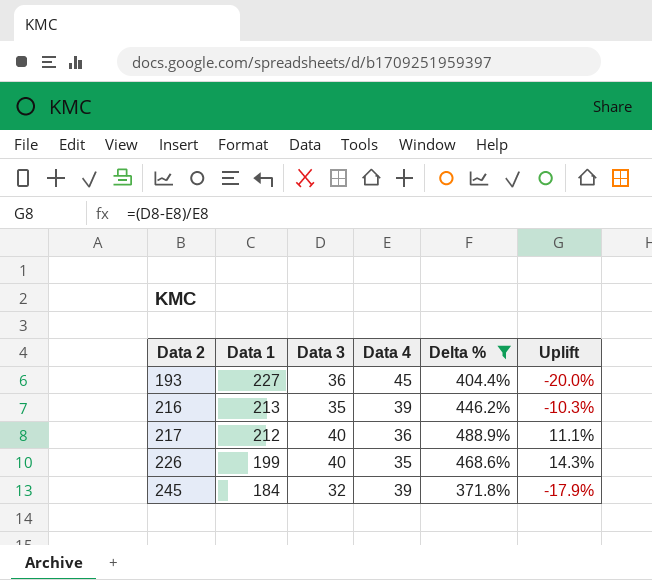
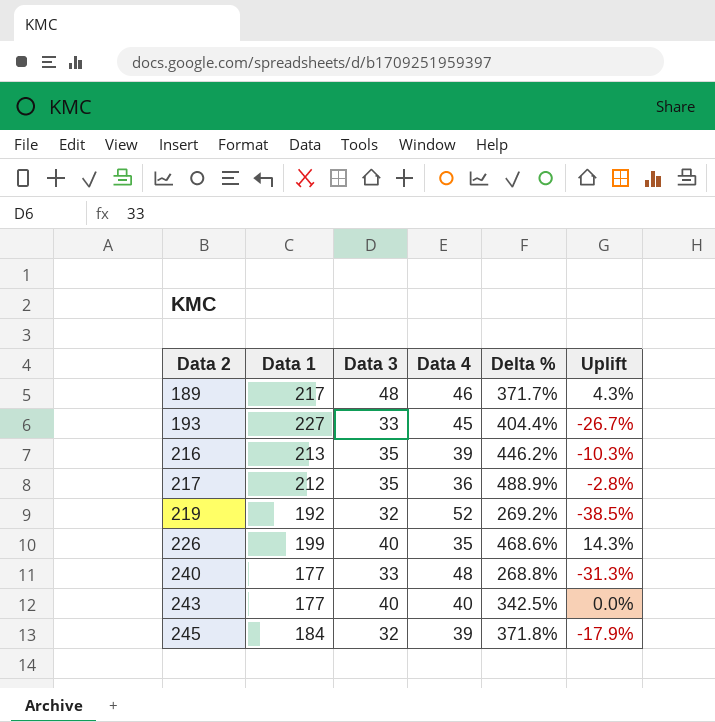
filter: Delta % >= 371.8% -> none
193 | Data 3: 36 -> 33
193 | Uplift: -20.0% -> -26.7%
217 | Data 3: 40 -> 35
217 | Uplift: 11.1% -> -2.8%

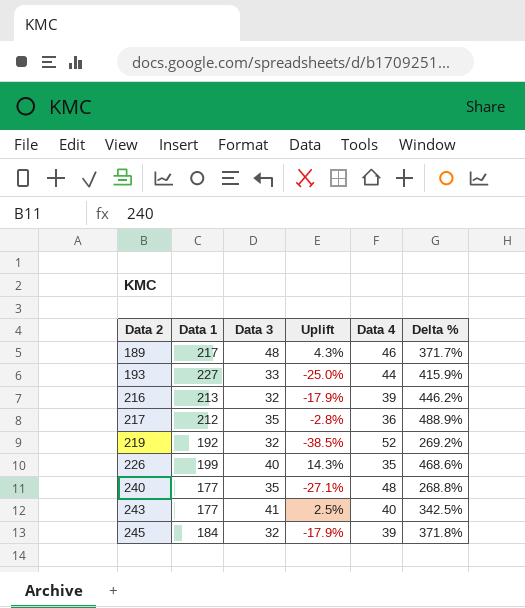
column Uplift | position: 6 -> 4
193 | Uplift: -26.7% -> -25.0%
193 | Data 4: 45 -> 44
193 | Delta %: 404.4% -> 415.9%
216 | Data 3: 35 -> 32
216 | Uplift: -10.3% -> -17.9%
240 | Data 3: 33 -> 35
240 | Uplift: -31.3% -> -27.1%
243 | Data 3: 40 -> 41
243 | Uplift: 0.0% -> 2.5%

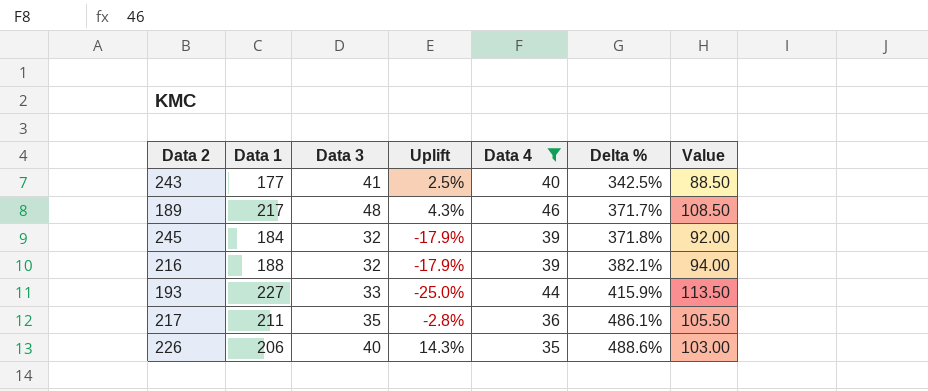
filter: none -> Data 4 <= 46
row order: Data 2 ascending -> Delta % ascending
column Value | formula: none -> [Data 1] * 0.5
216 | Data 1: 213 -> 188
216 | Delta %: 446.2% -> 382.1%
217 | Data 1: 212 -> 211
217 | Delta %: 488.9% -> 486.1%
226 | Data 1: 199 -> 206
226 | Delta %: 468.6% -> 488.6%

